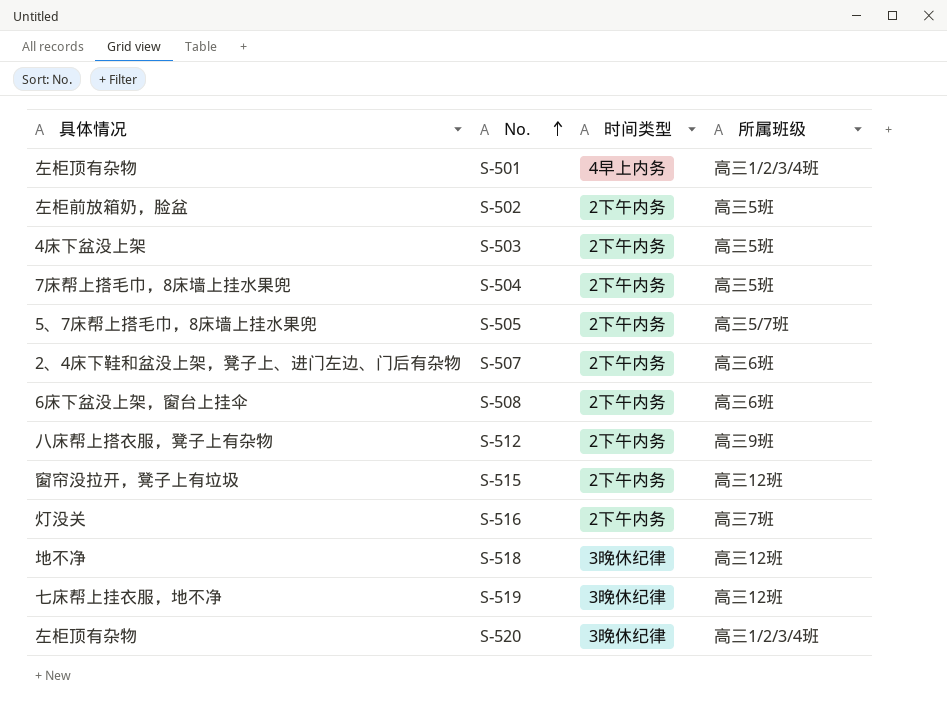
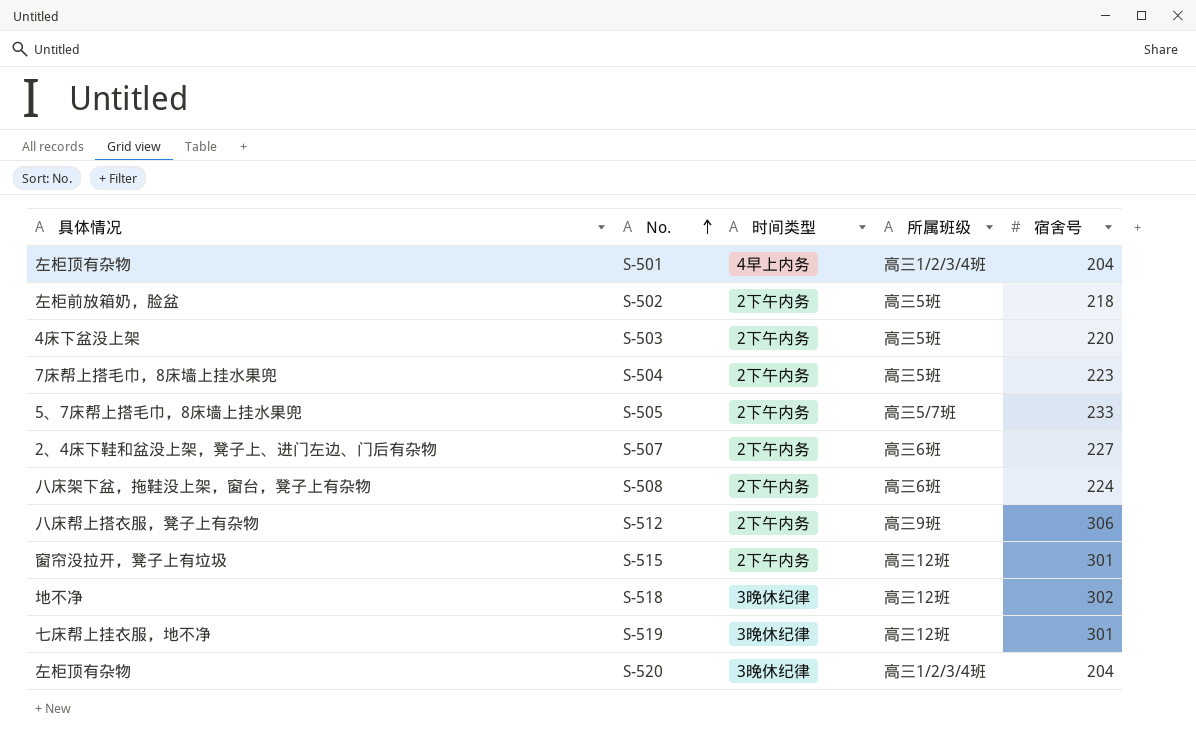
column 宿舍号 | position: none -> 5
row S-516: 灯没关 | 2下午内务 | 高三7班 -> none
S-508 | 具体情况: 6床下盆没上架，窗台上挂伞 -> 八床架下盆，拖鞋没上架，窗台，凳子上有杂物

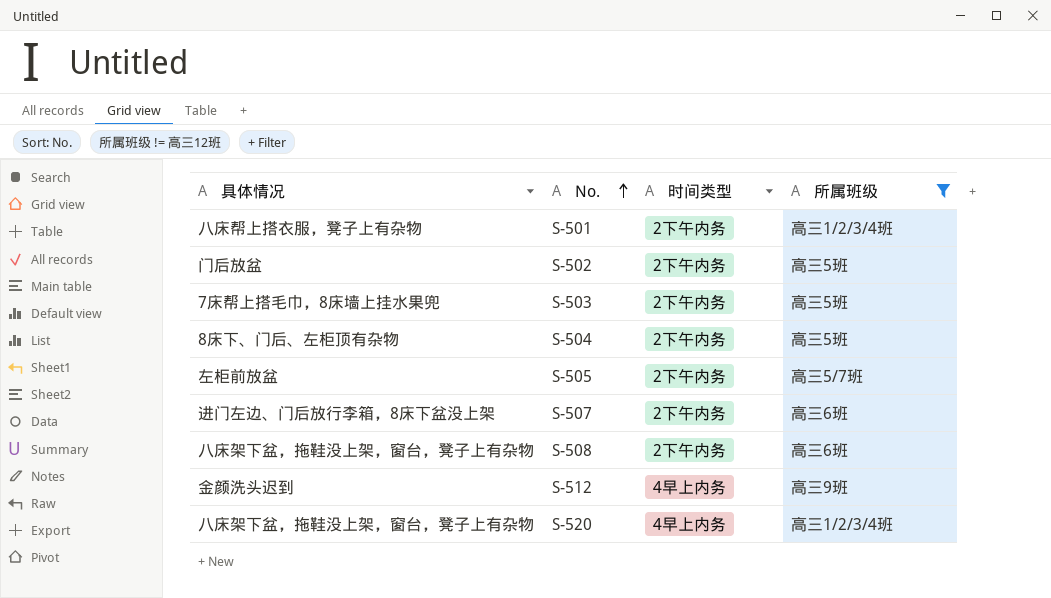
filter: none -> 所属班级 != 高三12班
column 宿舍号 | position: 5 -> none
S-501 | 具体情况: 左柜顶有杂物 -> 八床帮上搭衣服，凳子上有杂物
S-501 | 时间类型: 4早上内务 -> 2下午内务
S-502 | 具体情况: 左柜前放箱奶，脸盆 -> 门后放盆
S-503 | 具体情况: 4床下盆没上架 -> 7床帮上搭毛巾，8床墙上挂水果兜
S-504 | 具体情况: 7床帮上搭毛巾，8床墙上挂水果兜 -> 8床下、门后、左柜顶有杂物
S-505 | 具体情况: 5、7床帮上搭毛巾，8床墙上挂水果兜 -> 左柜前放盆
S-507 | 具体情况: 2、4床下鞋和盆没上架，凳子上、进门左边、门后有杂物 -> 进门左边、门后放行李箱，8床下盆没上架
S-512 | 具体情况: 八床帮上搭衣服，凳子上有杂物 -> 金颜洗头迟到
S-512 | 时间类型: 2下午内务 -> 4早上内务
S-520 | 具体情况: 左柜顶有杂物 -> 八床架下盆，拖鞋没上架，窗台，凳子上有杂物
S-520 | 时间类型: 3晚休纪律 -> 4早上内务

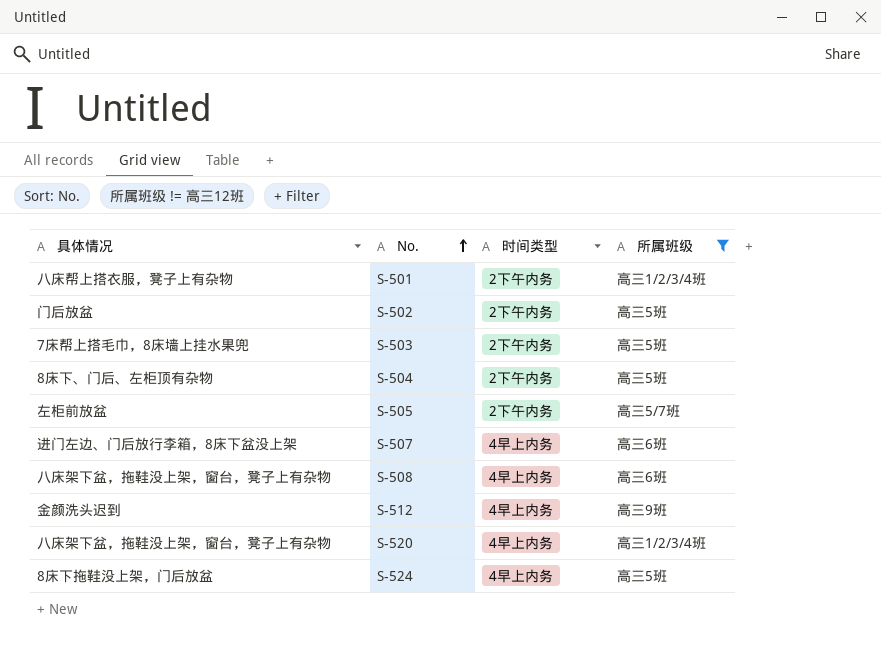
S-507 | 时间类型: 2下午内务 -> 4早上内务
S-508 | 时间类型: 2下午内务 -> 4早上内务
row S-524: none -> 8床下拖鞋没上架，门后放盆 | 4早上内务 | 高三5班

